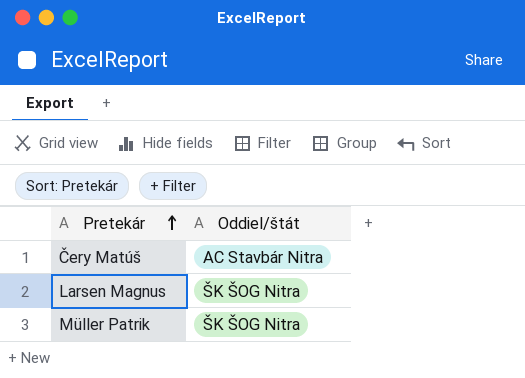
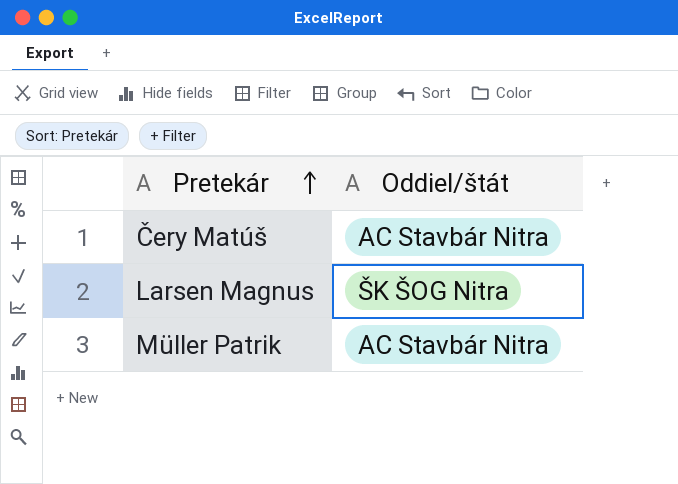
Müller Patrik | Oddiel/štát: ŠK ŠOG Nitra -> AC Stavbár Nitra

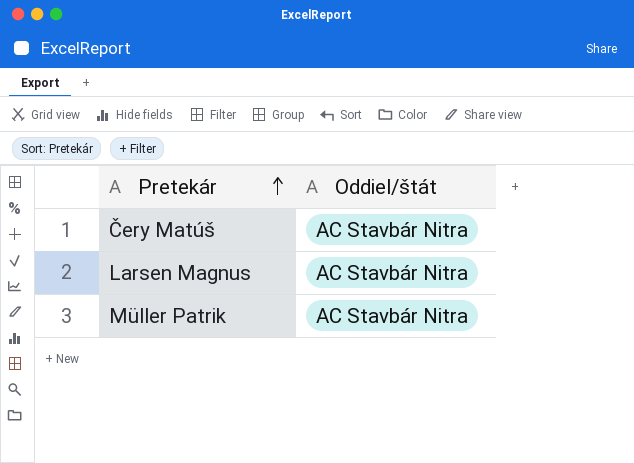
Larsen Magnus | Oddiel/štát: ŠK ŠOG Nitra -> AC Stavbár Nitra

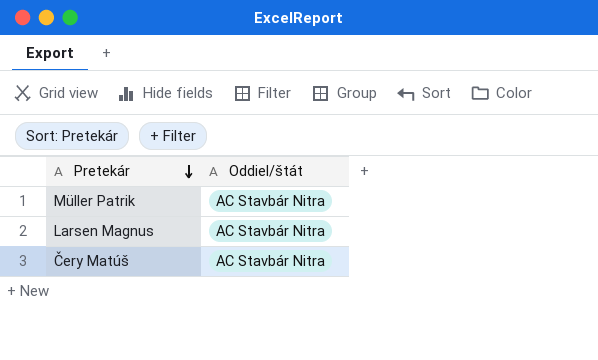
row order: Pretekár ascending -> Pretekár descending

